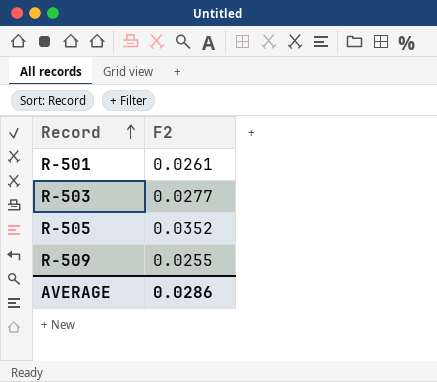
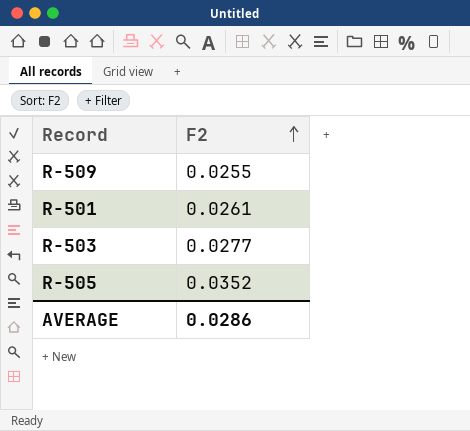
row order: Record ascending -> F2 ascending

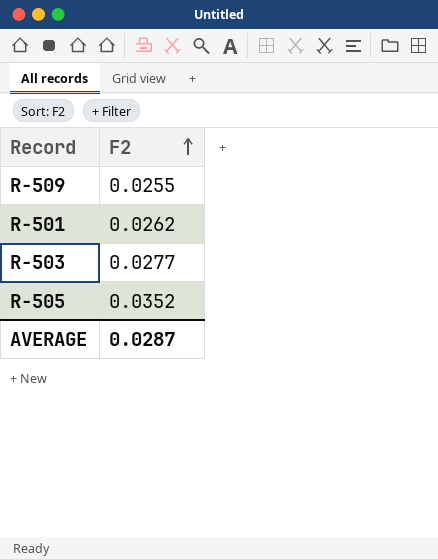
R-501 | F2: 0.0261 -> 0.0262
AVERAGE | F2: 0.0286 -> 0.0287

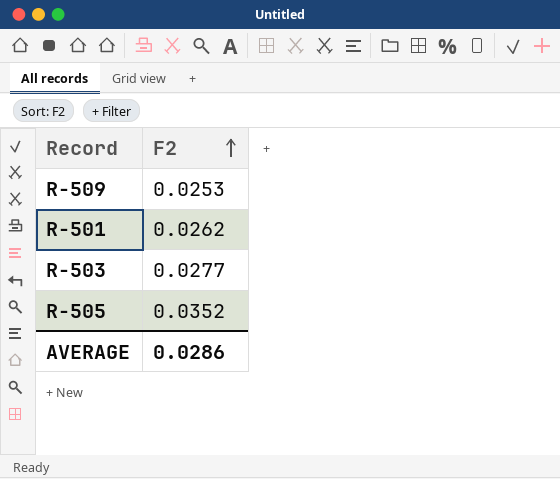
R-509 | F2: 0.0255 -> 0.0253
AVERAGE | F2: 0.0287 -> 0.0286

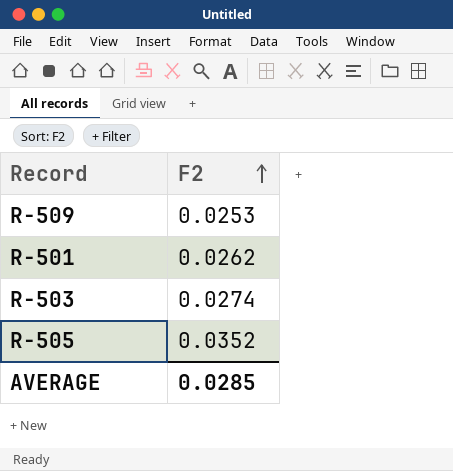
R-503 | F2: 0.0277 -> 0.0274
AVERAGE | F2: 0.0286 -> 0.0285

